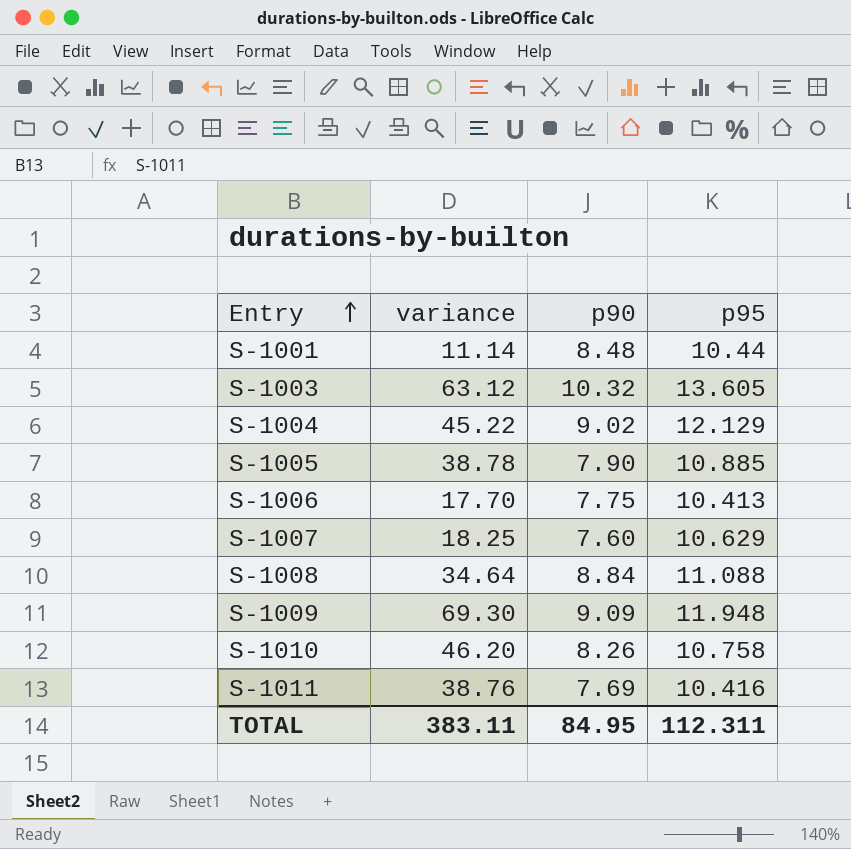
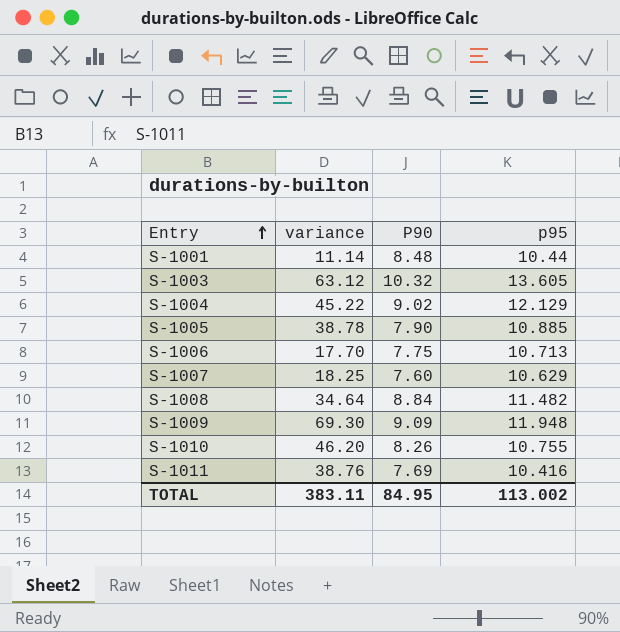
column name: p90 -> P90
S-1006 | p95: 10.413 -> 10.713
S-1008 | p95: 11.088 -> 11.482
S-1010 | p95: 10.758 -> 10.755
TOTAL | p95: 112.311 -> 113.002

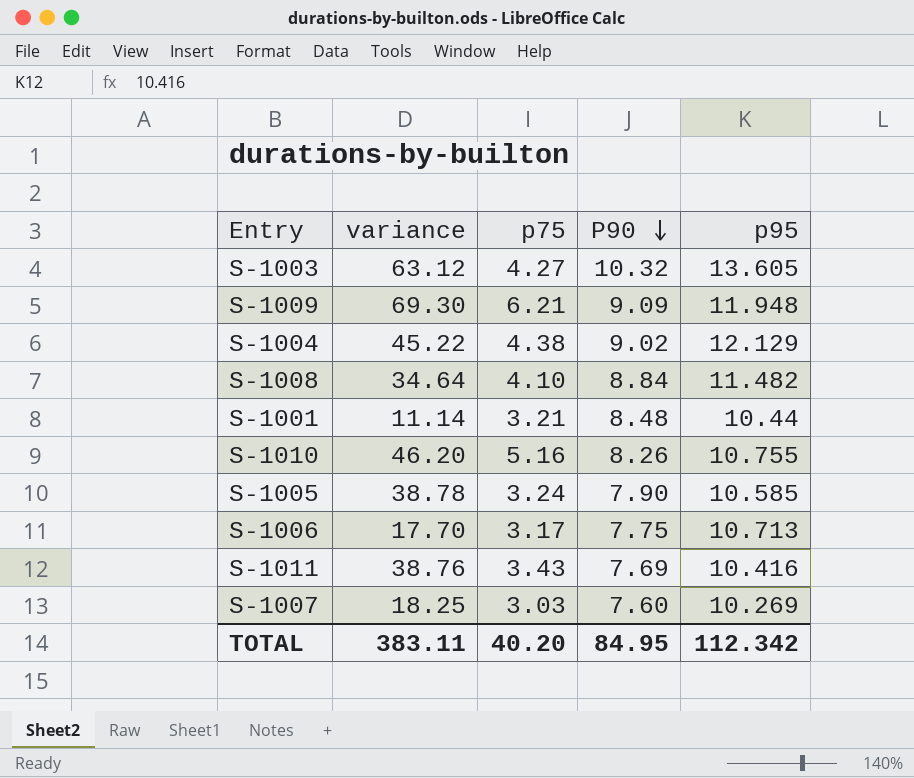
row order: Entry ascending -> P90 descending
column p75 | position: none -> 3
S-1005 | p95: 10.885 -> 10.585
S-1007 | p95: 10.629 -> 10.269
TOTAL | p95: 113.002 -> 112.342

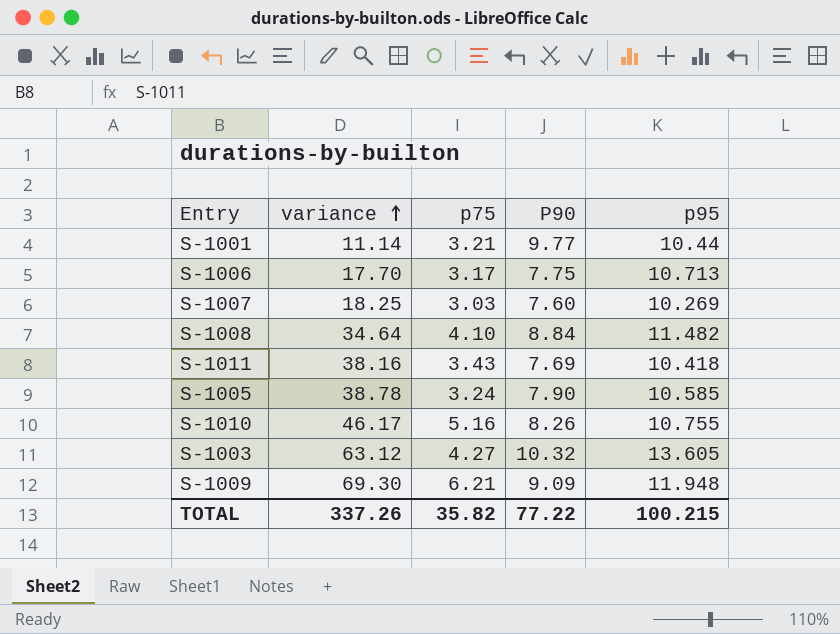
row order: P90 descending -> variance ascending
row S-1004: 45.22 | 4.38 | 9.02 | 12.129 -> none
S-1001 | P90: 8.48 -> 9.77
S-1011 | variance: 38.76 -> 38.16
S-1011 | p95: 10.416 -> 10.418
S-1010 | variance: 46.20 -> 46.17
TOTAL | variance: 383.11 -> 337.26
TOTAL | p75: 40.20 -> 35.82
TOTAL | P90: 84.95 -> 77.22
TOTAL | p95: 112.342 -> 100.215

